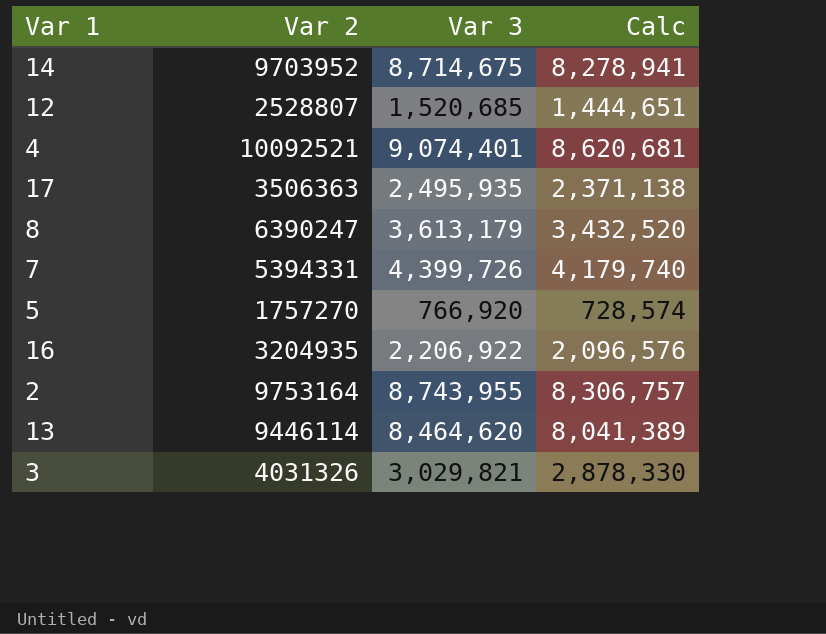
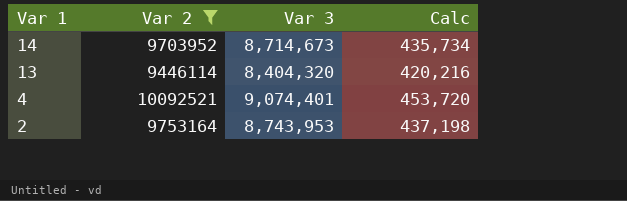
filter: none -> Var 2 >= 9446114
row order: none -> Var 1 descending
column Calc | formula: [Var 3] * 0.95 -> [Var 3] * 0.05
14 | Var 3: 8,714,675 -> 8,714,673
13 | Var 3: 8,464,620 -> 8,404,320
2 | Var 3: 8,743,955 -> 8,743,953

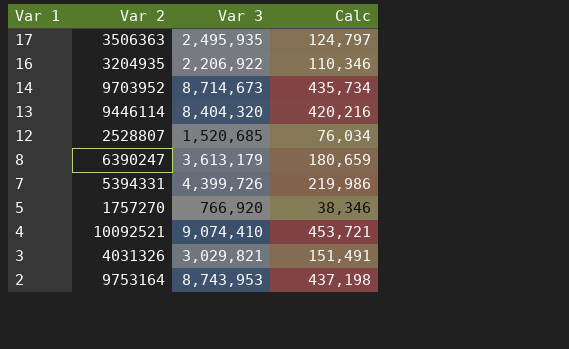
filter: Var 2 >= 9446114 -> none
4 | Var 3: 9,074,401 -> 9,074,410
4 | Calc: 453,720 -> 453,721

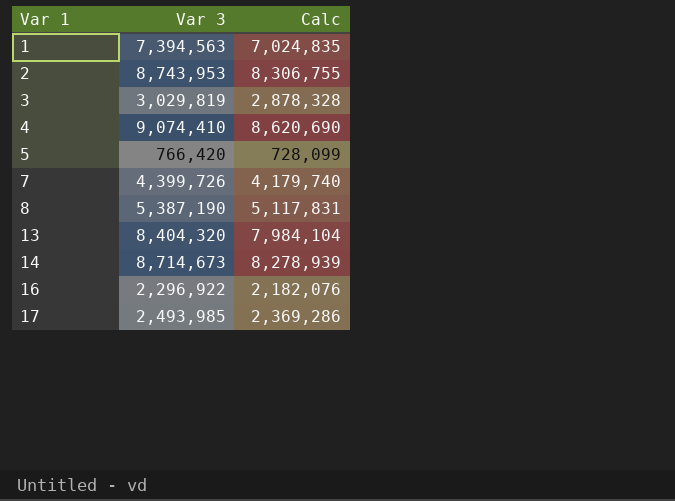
row order: Var 1 descending -> Var 1 ascending
column Var 2 | position: 2 -> none
column Calc | formula: [Var 3] * 0.05 -> [Var 3] * 0.95
row 12: 2528807 | 1,520,685 | 76,034 -> none
row 1: none -> 7,394,563 | 7,024,835
3 | Var 3: 3,029,821 -> 3,029,819
5 | Var 3: 766,920 -> 766,420
8 | Var 3: 3,613,179 -> 5,387,190
16 | Var 3: 2,206,922 -> 2,296,922
17 | Var 3: 2,495,935 -> 2,493,985

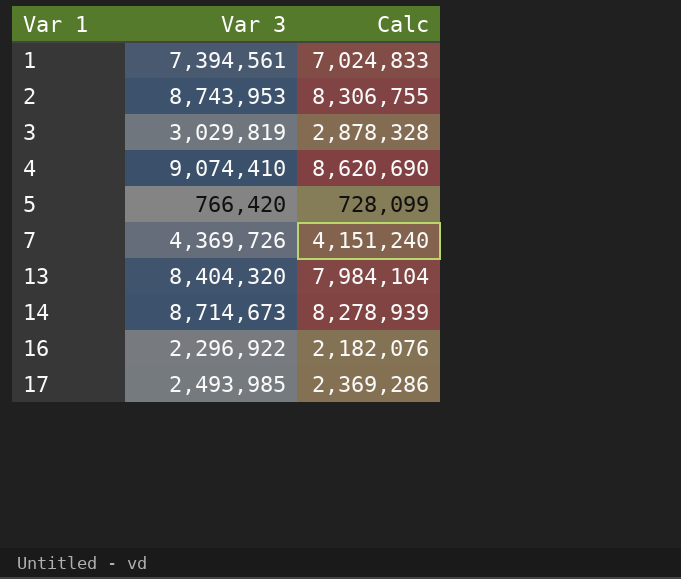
row 8: 5,387,190 | 5,117,831 -> none
1 | Var 3: 7,394,563 -> 7,394,561
1 | Calc: 7,024,835 -> 7,024,833
7 | Var 3: 4,399,726 -> 4,369,726
7 | Calc: 4,179,740 -> 4,151,240

